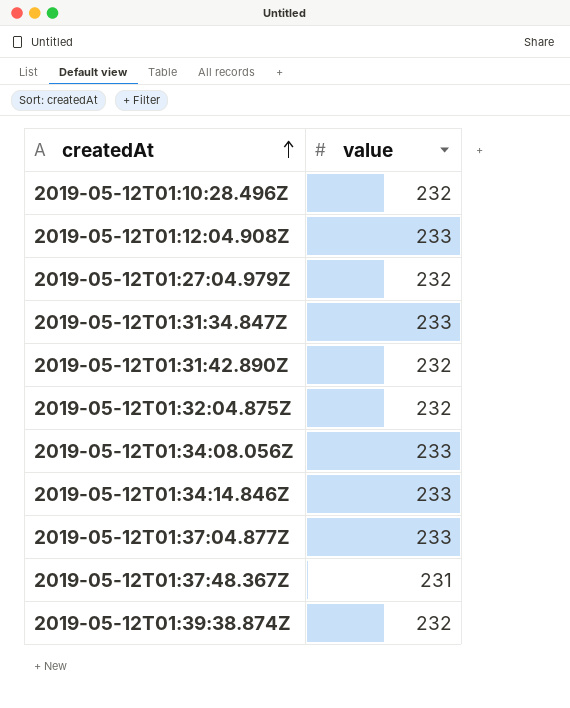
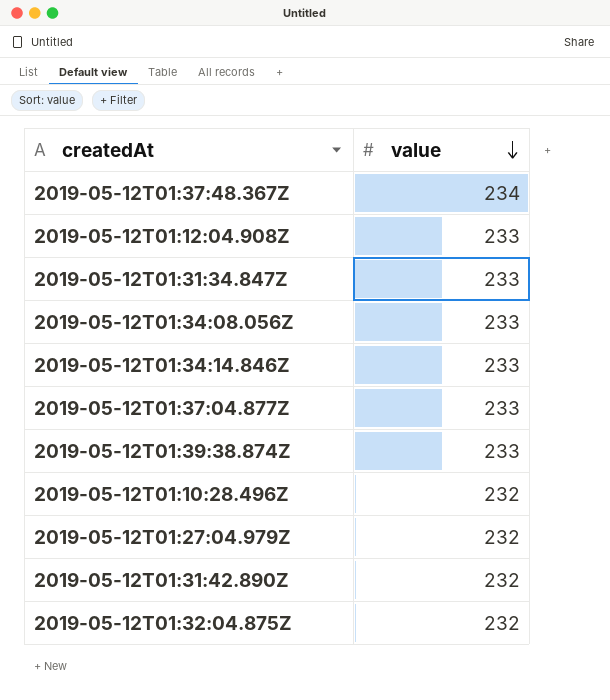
row order: createdAt ascending -> value descending
2019-05-12T01:37:48.367Z | value: 231 -> 234
2019-05-12T01:39:38.874Z | value: 232 -> 233

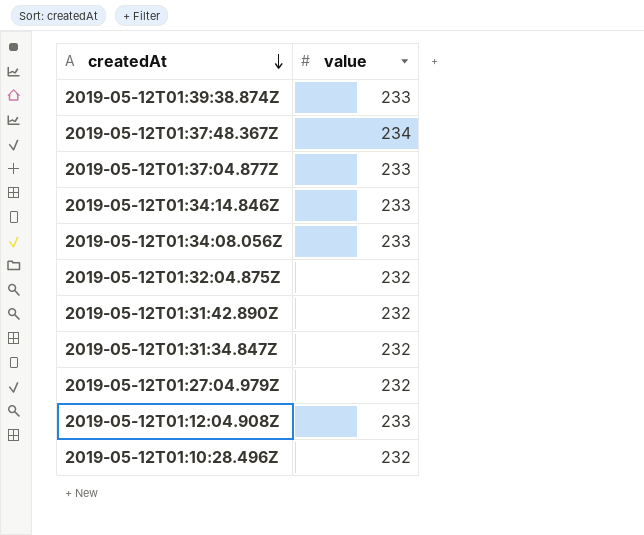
row order: value descending -> createdAt descending
2019-05-12T01:31:34.847Z | value: 233 -> 232

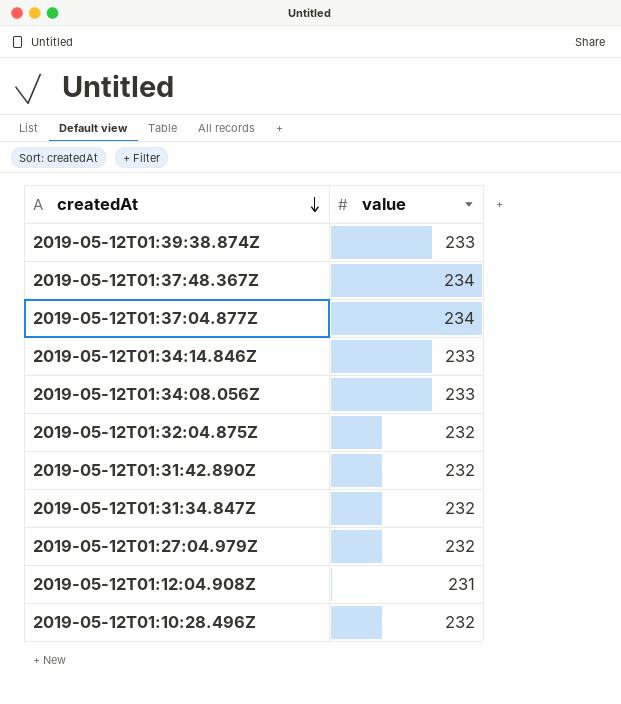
2019-05-12T01:37:04.877Z | value: 233 -> 234
2019-05-12T01:12:04.908Z | value: 233 -> 231

